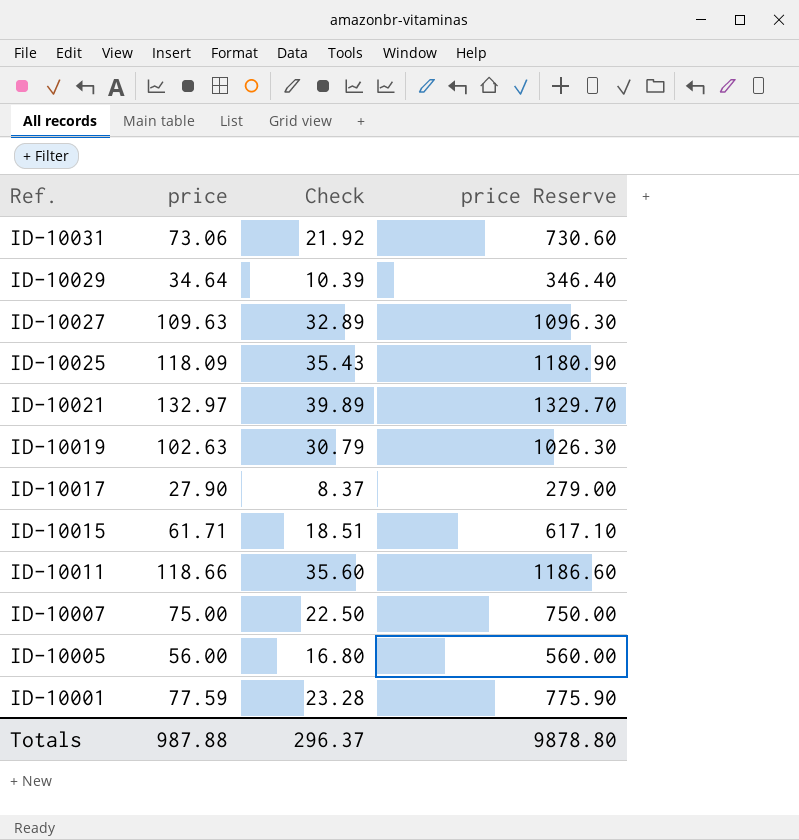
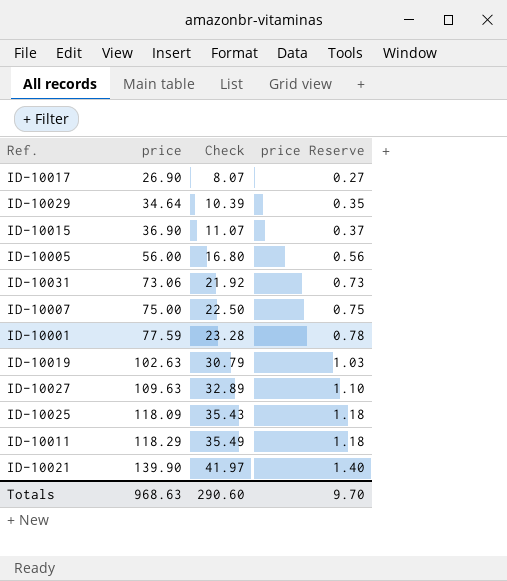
row order: Ref. descending -> price ascending
column price Reserve | formula: [price] * 10 -> [price] * 0.01
ID-10017 | price: 27.90 -> 26.90
ID-10017 | Check: 8.37 -> 8.07
ID-10015 | price: 61.71 -> 36.90
ID-10015 | Check: 18.51 -> 11.07
ID-10011 | price: 118.66 -> 118.29
ID-10011 | Check: 35.60 -> 35.49
ID-10021 | price: 132.97 -> 139.90
ID-10021 | Check: 39.89 -> 41.97
Totals | price: 987.88 -> 968.63
Totals | Check: 296.37 -> 290.60
Totals | price Reserve: 9878.80 -> 9.70

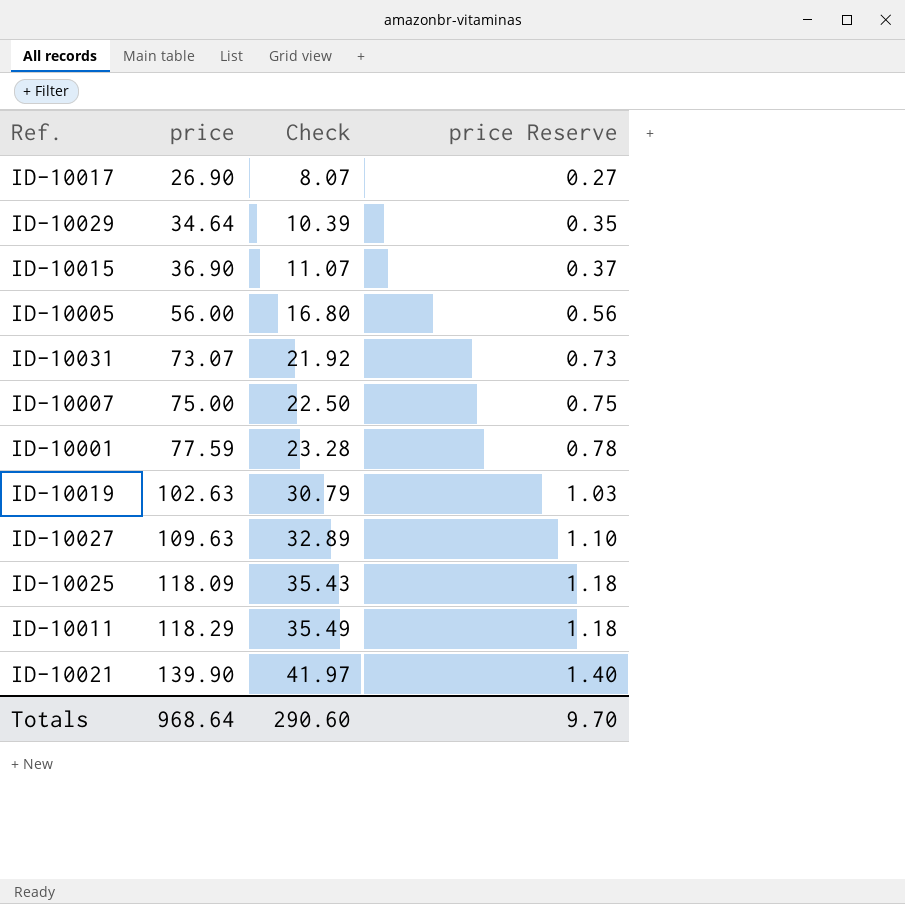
ID-10031 | price: 73.06 -> 73.07
Totals | price: 968.63 -> 968.64

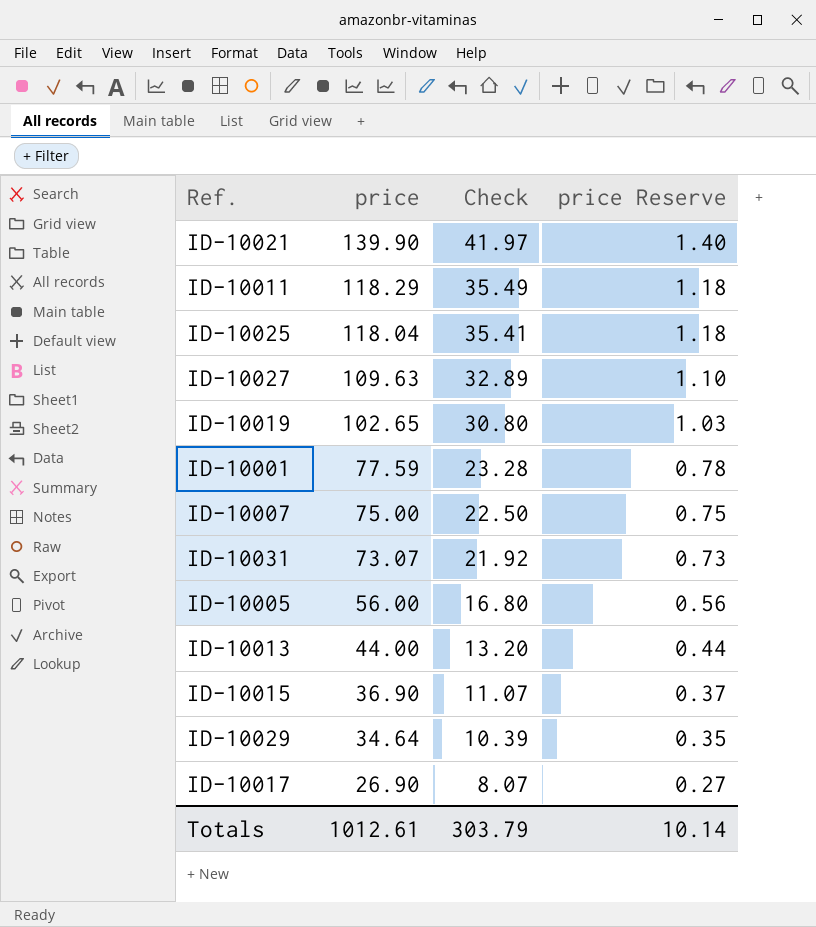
row order: price ascending -> price descending
ID-10025 | price: 118.09 -> 118.04
ID-10025 | Check: 35.43 -> 35.41
ID-10019 | price: 102.63 -> 102.65
ID-10019 | Check: 30.79 -> 30.80
row ID-10013: none -> 44.00 | 13.20 | 0.44
Totals | price: 968.64 -> 1012.61
Totals | Check: 290.60 -> 303.79
Totals | price Reserve: 9.70 -> 10.14

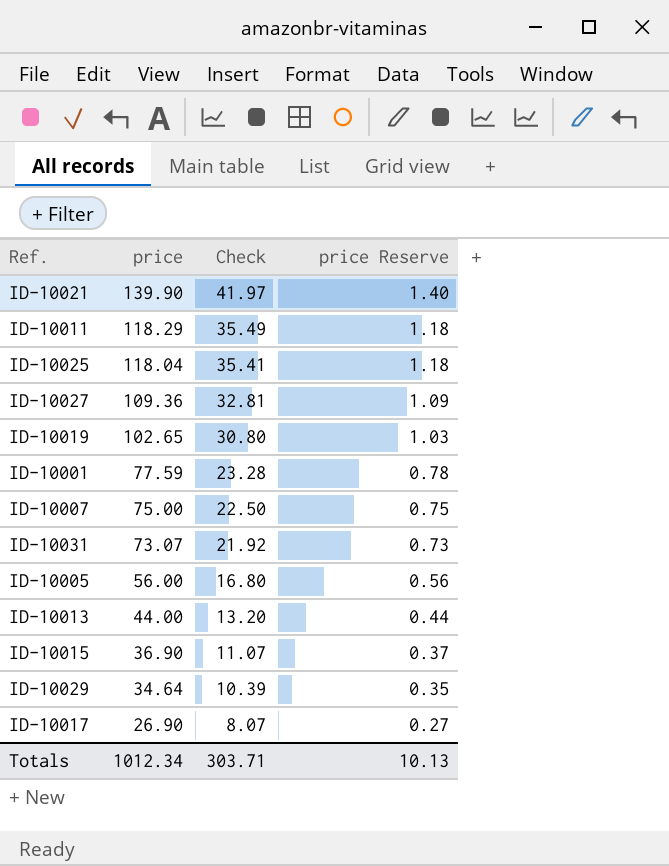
ID-10027 | price: 109.63 -> 109.36
ID-10027 | Check: 32.89 -> 32.81
ID-10027 | price Reserve: 1.10 -> 1.09
Totals | price: 1012.61 -> 1012.34
Totals | Check: 303.79 -> 303.71
Totals | price Reserve: 10.14 -> 10.13

